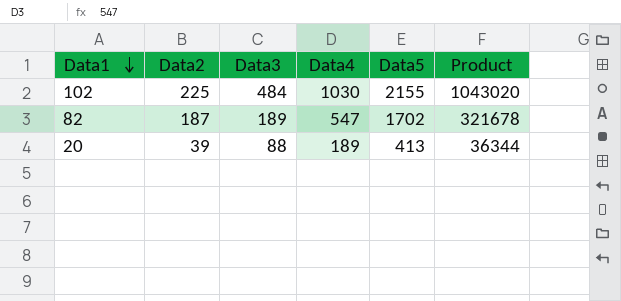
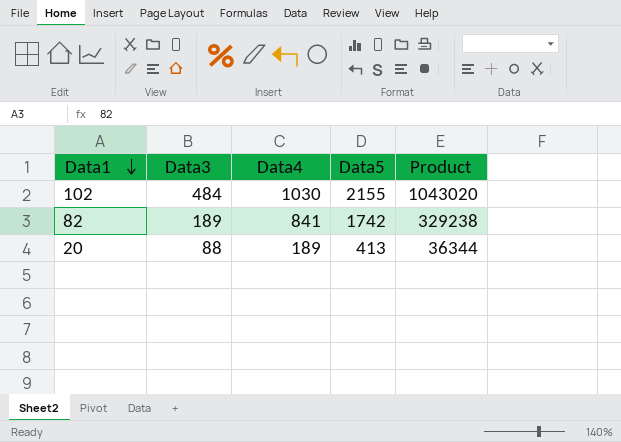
column Data2 | position: 2 -> none
82 | Data4: 547 -> 841
82 | Data5: 1702 -> 1742
82 | Product: 321678 -> 329238

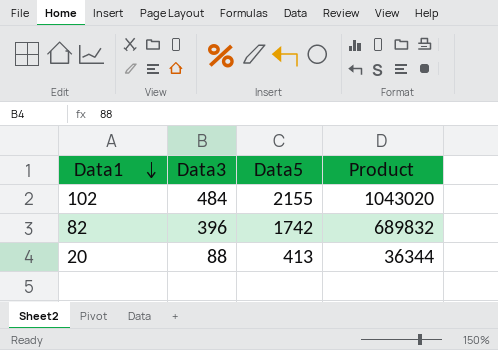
column Data4 | position: 3 -> none
82 | Data3: 189 -> 396
82 | Product: 329238 -> 689832

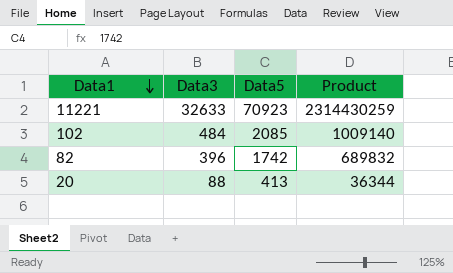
row 11221: none -> 32633 | 70923 | 2314430259
102 | Data5: 2155 -> 2085
102 | Product: 1043020 -> 1009140

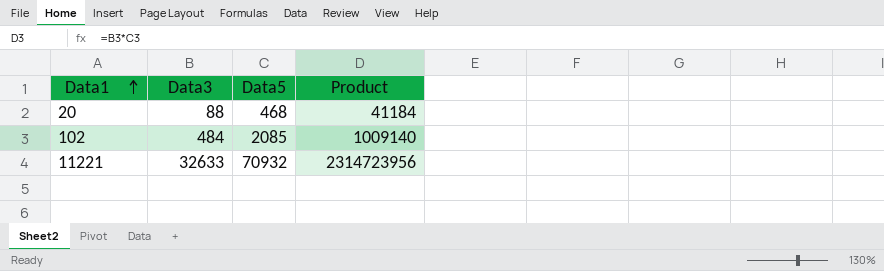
row order: Data1 descending -> Data1 ascending
row 82: 396 | 1742 | 689832 -> none
20 | Data5: 413 -> 468
20 | Product: 36344 -> 41184
11221 | Data5: 70923 -> 70932
11221 | Product: 2314430259 -> 2314723956

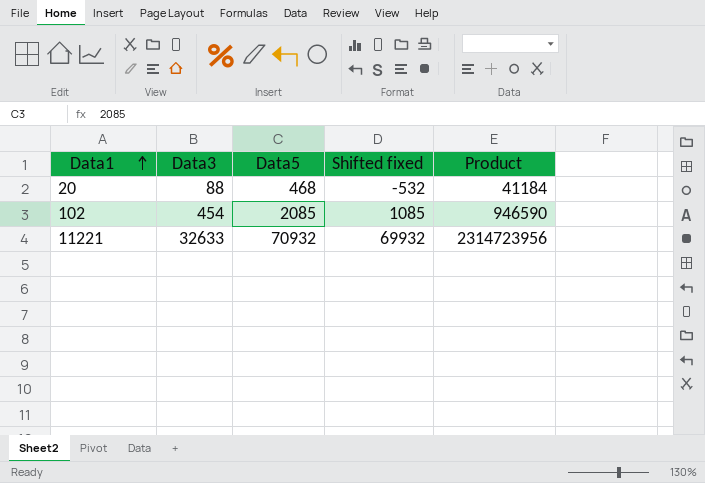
column Shifted fixed | formula: none -> [Data5] - 1000
102 | Data3: 484 -> 454
102 | Product: 1009140 -> 946590

